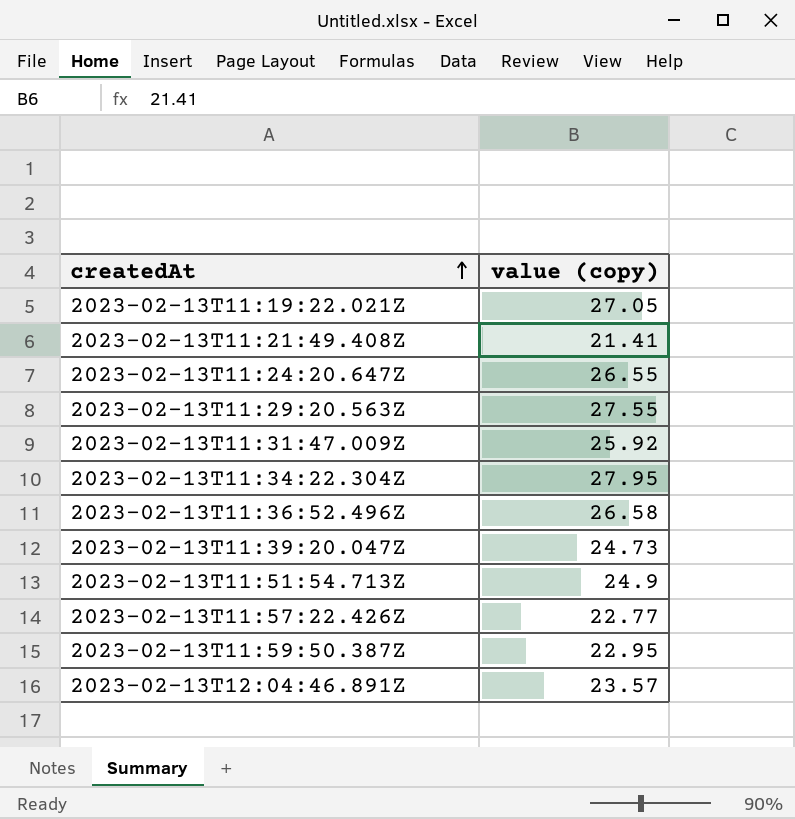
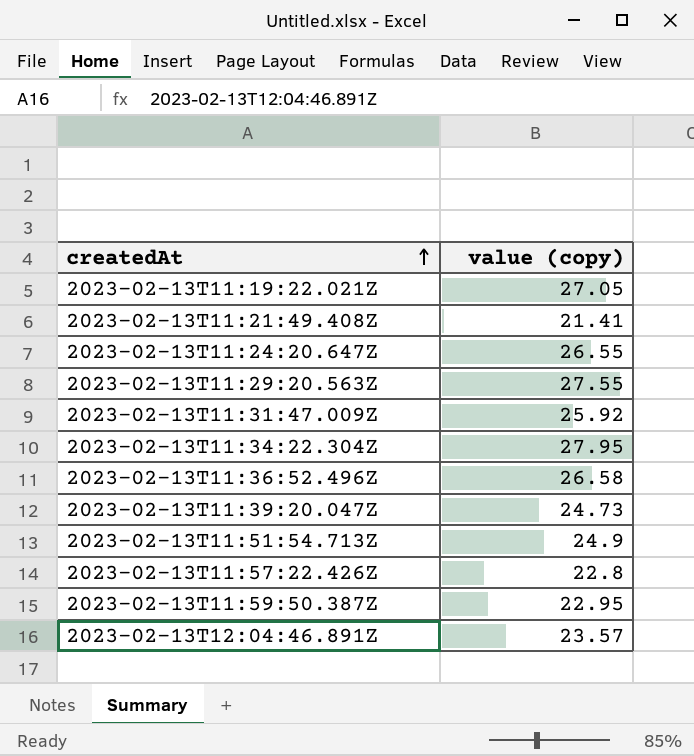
2023-02-13T11:57:22.426Z | value (copy): 22.77 -> 22.8

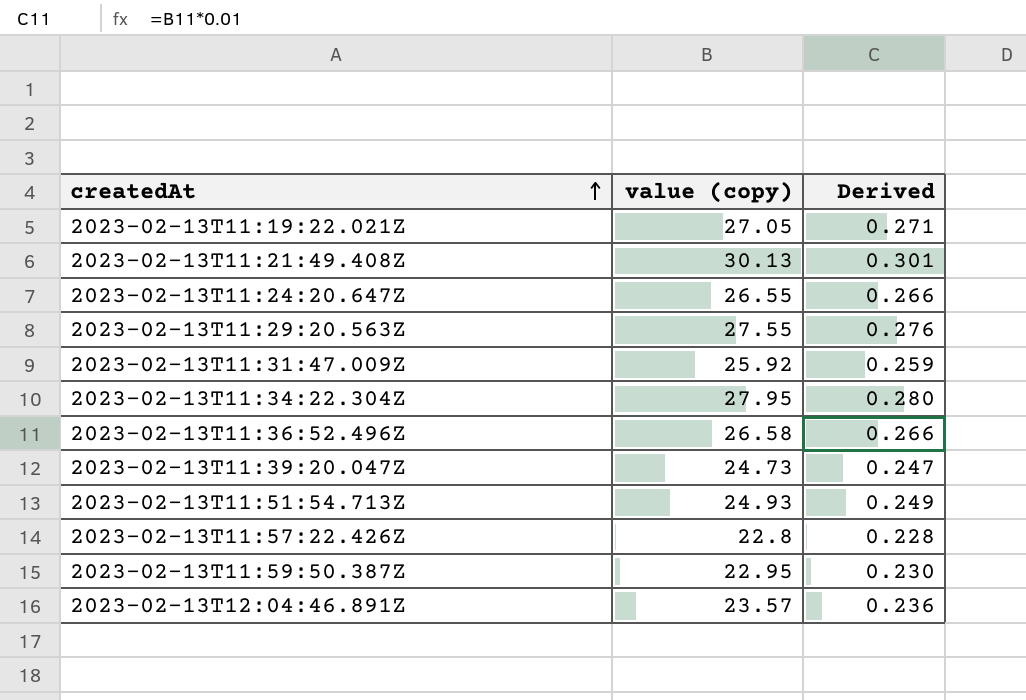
column Derived | formula: none -> [value (copy)] * 0.01
2023-02-13T11:21:49.408Z | value (copy): 21.41 -> 30.13
2023-02-13T11:51:54.713Z | value (copy): 24.9 -> 24.93

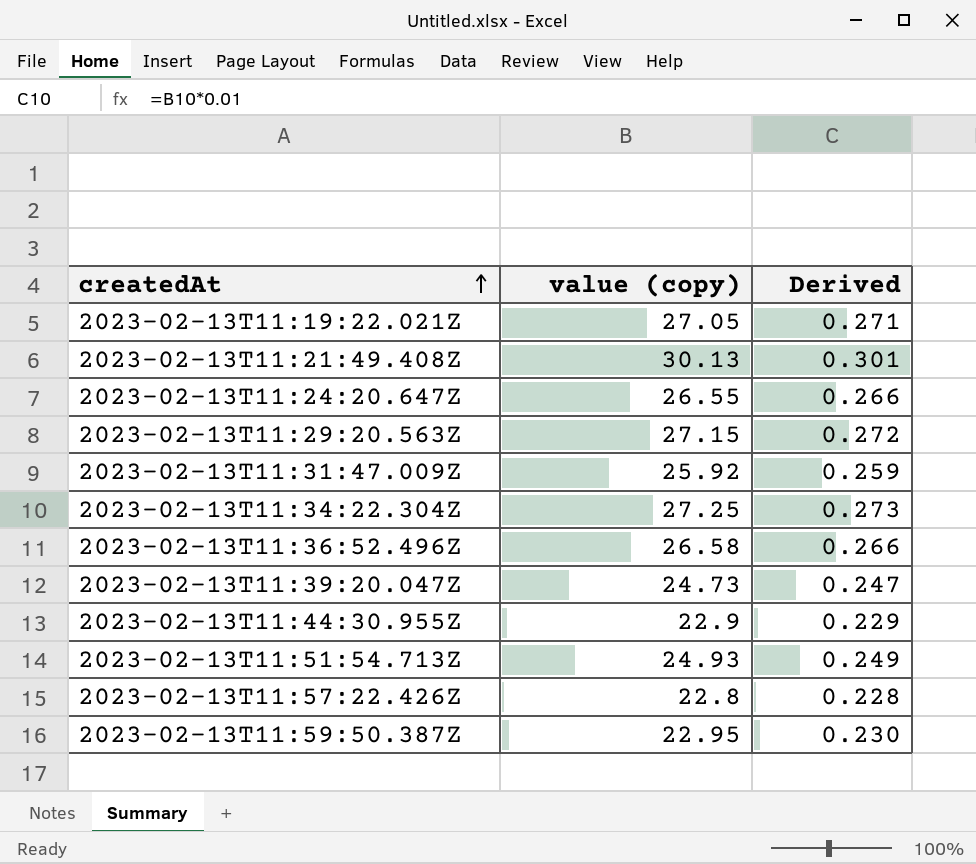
row 2023-02-13T12:04:46.891Z: 23.57 | 0.236 -> none
2023-02-13T11:29:20.563Z | value (copy): 27.55 -> 27.15
2023-02-13T11:29:20.563Z | Derived: 0.276 -> 0.272
2023-02-13T11:34:22.304Z | value (copy): 27.95 -> 27.25
2023-02-13T11:34:22.304Z | Derived: 0.280 -> 0.273
row 2023-02-13T11:44:30.955Z: none -> 22.9 | 0.229

